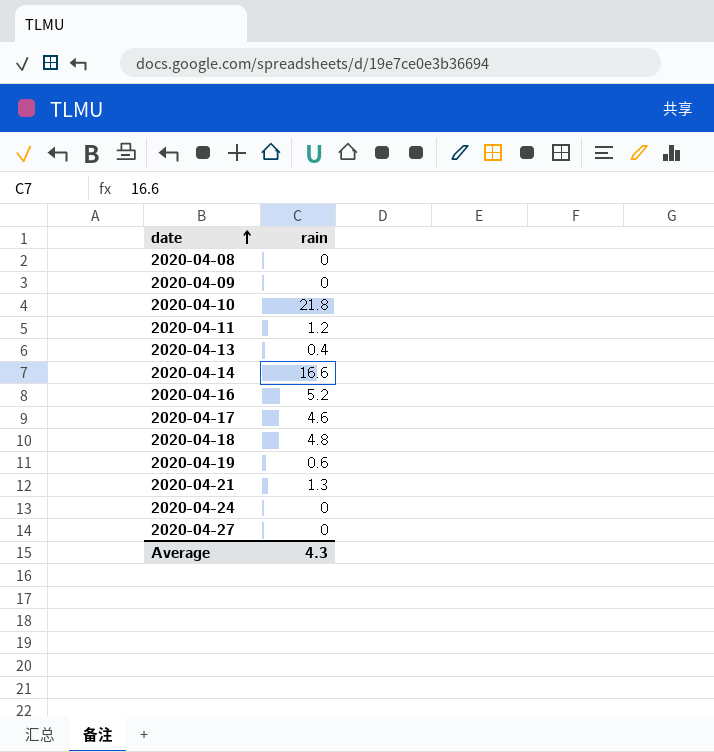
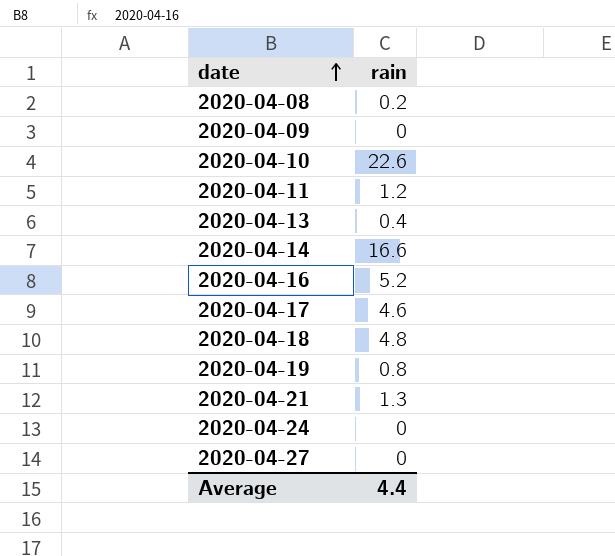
2020-04-08 | rain: 0 -> 0.2
2020-04-10 | rain: 21.8 -> 22.6
2020-04-19 | rain: 0.6 -> 0.8
Average | rain: 4.3 -> 4.4

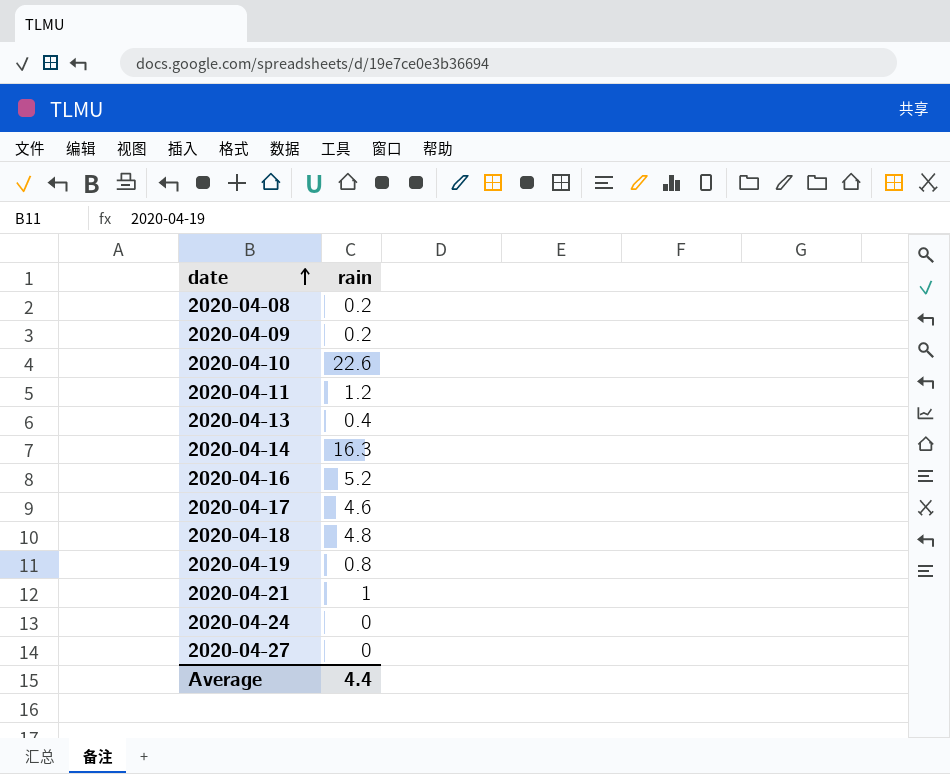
2020-04-09 | rain: 0 -> 0.2
2020-04-14 | rain: 16.6 -> 16.3
2020-04-21 | rain: 1.3 -> 1

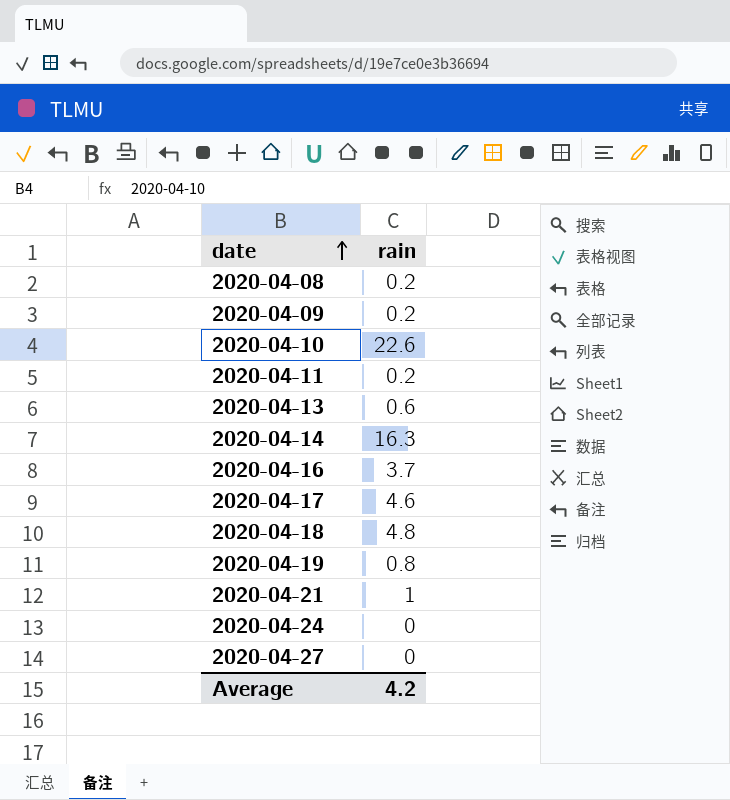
2020-04-11 | rain: 1.2 -> 0.2
2020-04-13 | rain: 0.4 -> 0.6
2020-04-16 | rain: 5.2 -> 3.7
Average | rain: 4.4 -> 4.2

